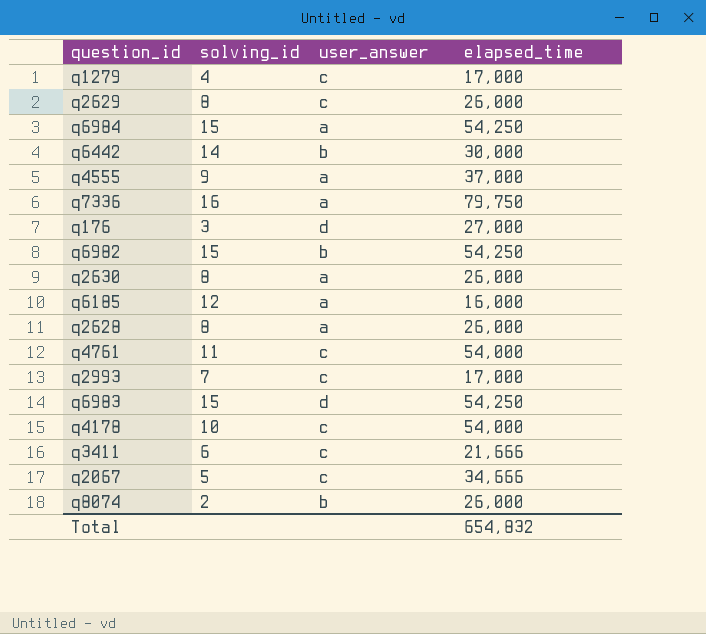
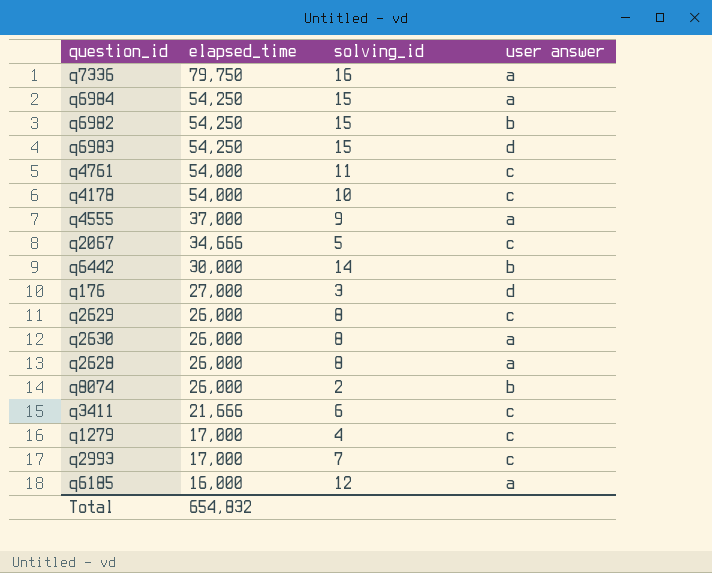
row order: none -> elapsed_time descending
column elapsed_time | position: 4 -> 2
column name: user_answer -> user answer

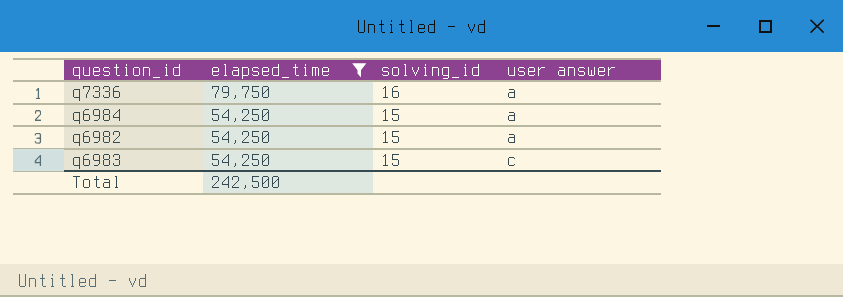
filter: none -> elapsed_time >= 54,250
q6982 | user answer: b -> a
q6983 | user answer: d -> c
Total | elapsed_time: 654,832 -> 242,500

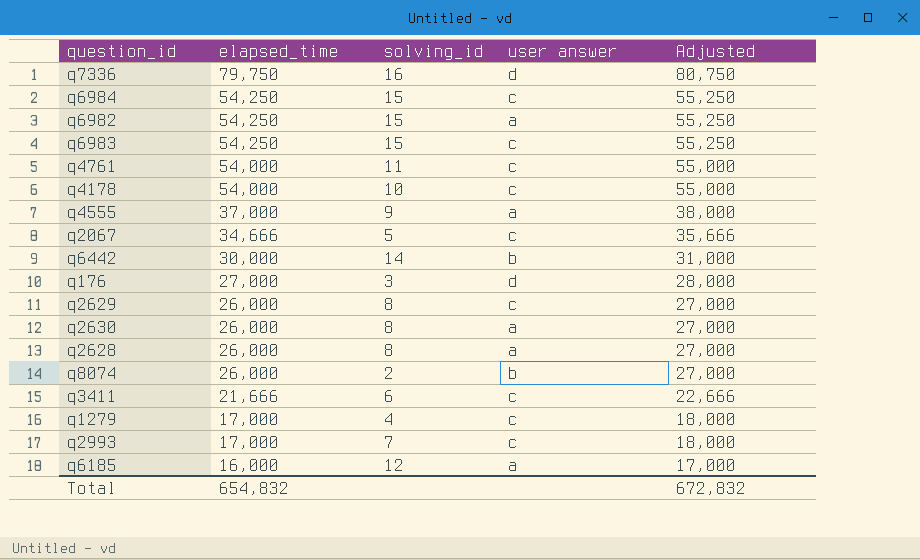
filter: elapsed_time >= 54,250 -> none
column Adjusted | formula: none -> [elapsed_time] + 1000
q7336 | user answer: a -> d
q6984 | user answer: a -> c
Total | elapsed_time: 242,500 -> 654,832

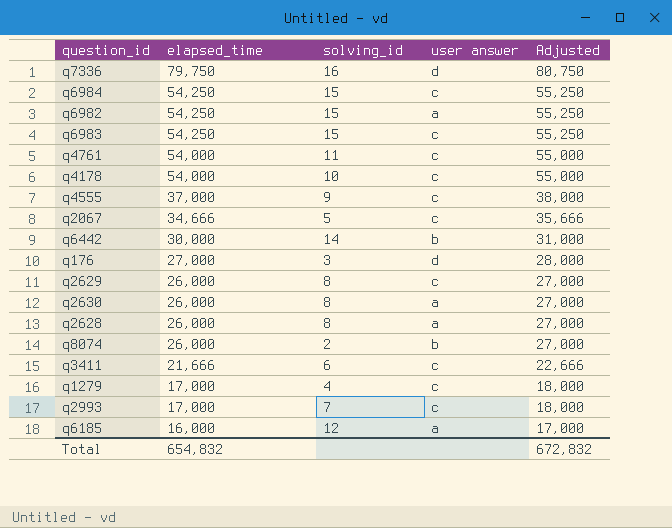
q4555 | user answer: a -> c

